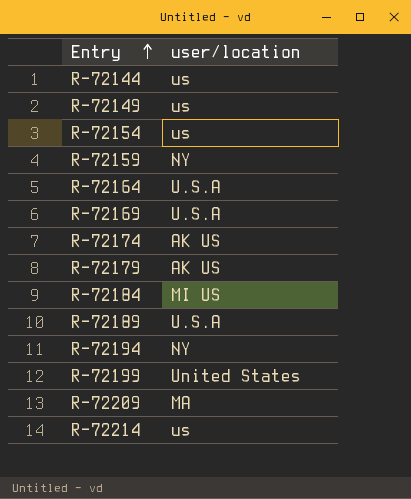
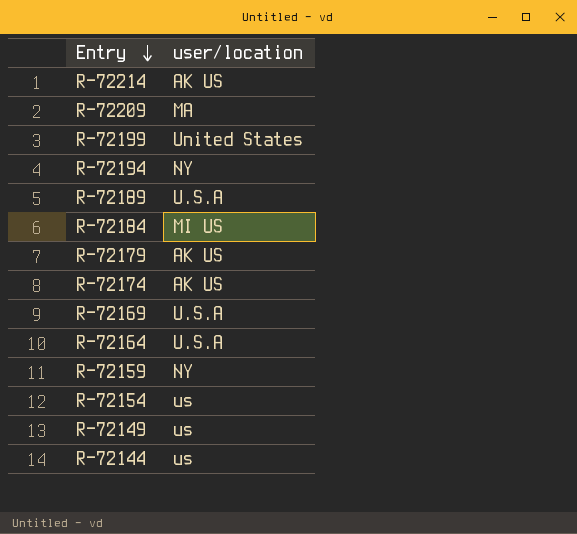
row order: Entry ascending -> Entry descending
R-72214 | user/location: us -> AK US

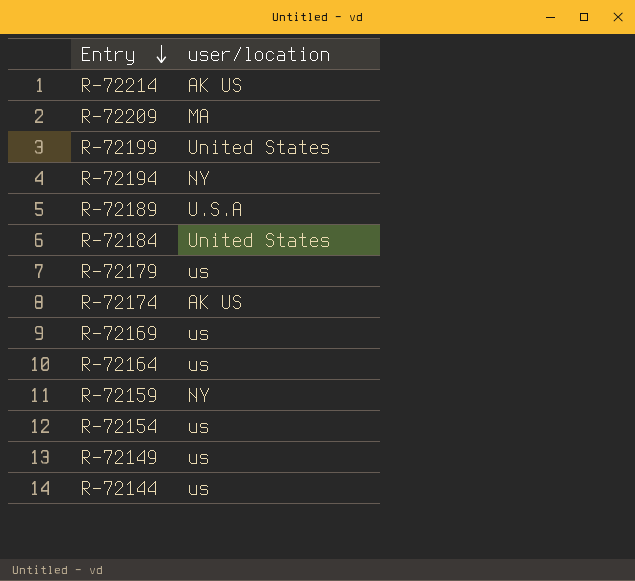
R-72184 | user/location: MI US -> United States
R-72179 | user/location: AK US -> us
R-72169 | user/location: U.S.A -> us
R-72164 | user/location: U.S.A -> us

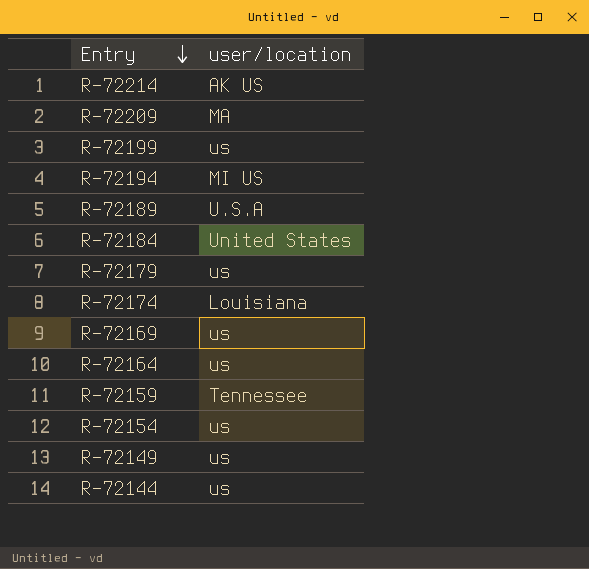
R-72199 | user/location: United States -> us
R-72194 | user/location: NY -> MI US
R-72174 | user/location: AK US -> Louisiana
R-72159 | user/location: NY -> Tennessee

